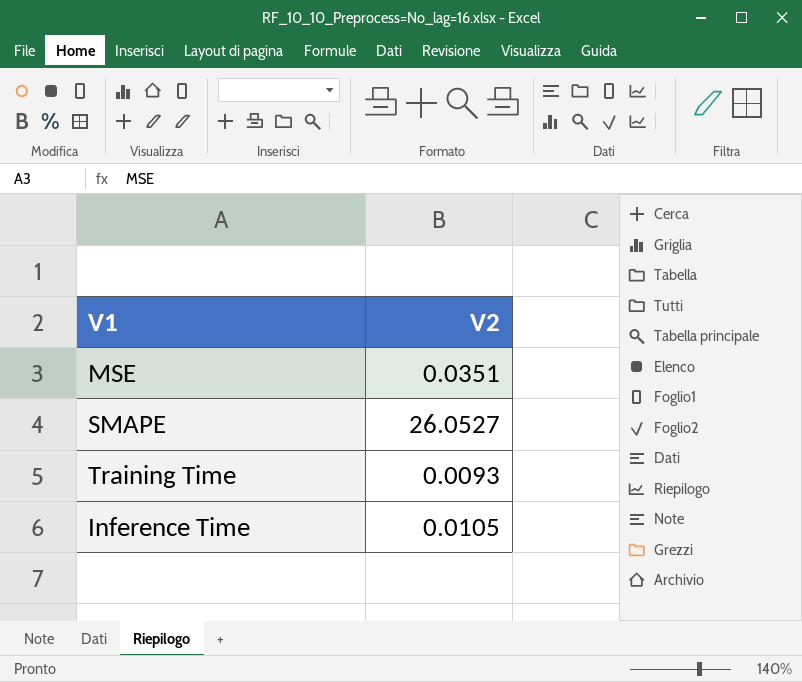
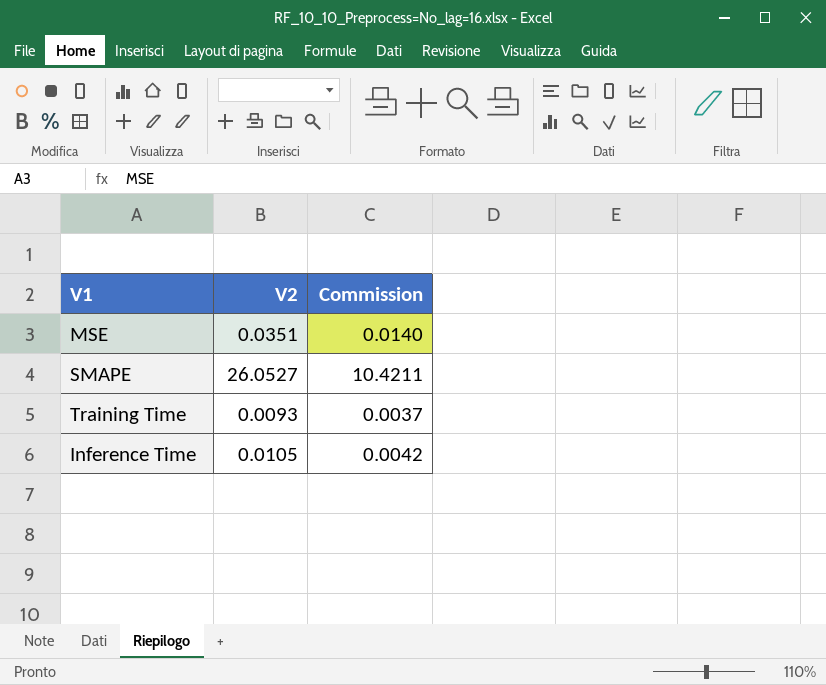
column Commission | formula: none -> [V2] * 0.4

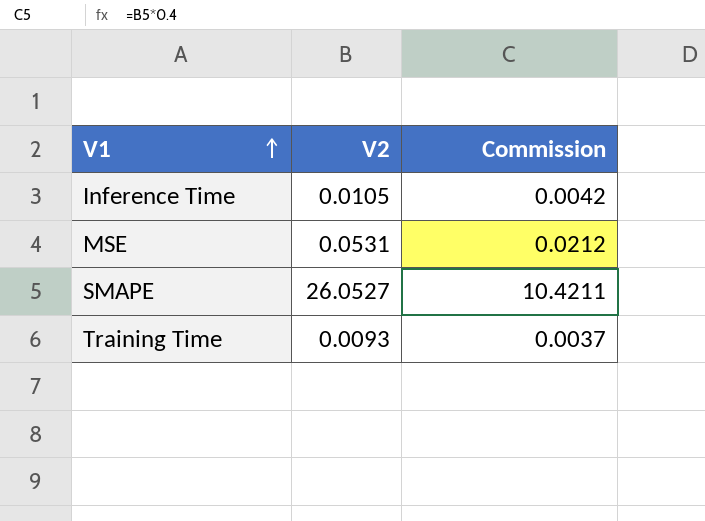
row order: none -> V1 ascending
MSE | V2: 0.0351 -> 0.0531
MSE | Commission: 0.0140 -> 0.0212

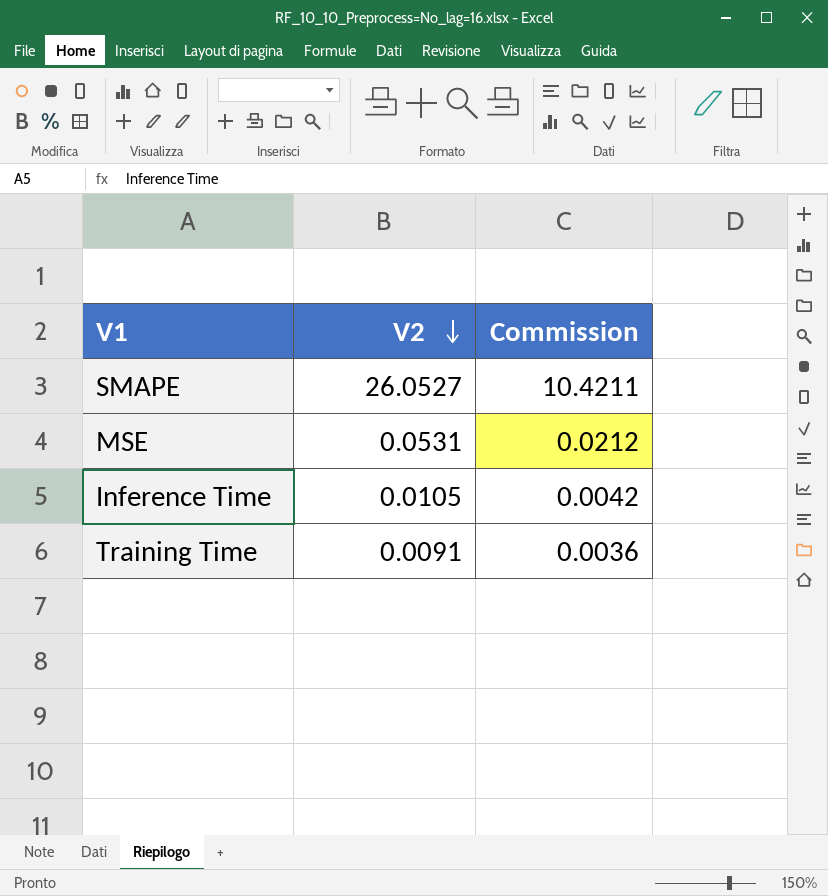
row order: V1 ascending -> V2 descending
Training Time | V2: 0.0093 -> 0.0091
Training Time | Commission: 0.0037 -> 0.0036

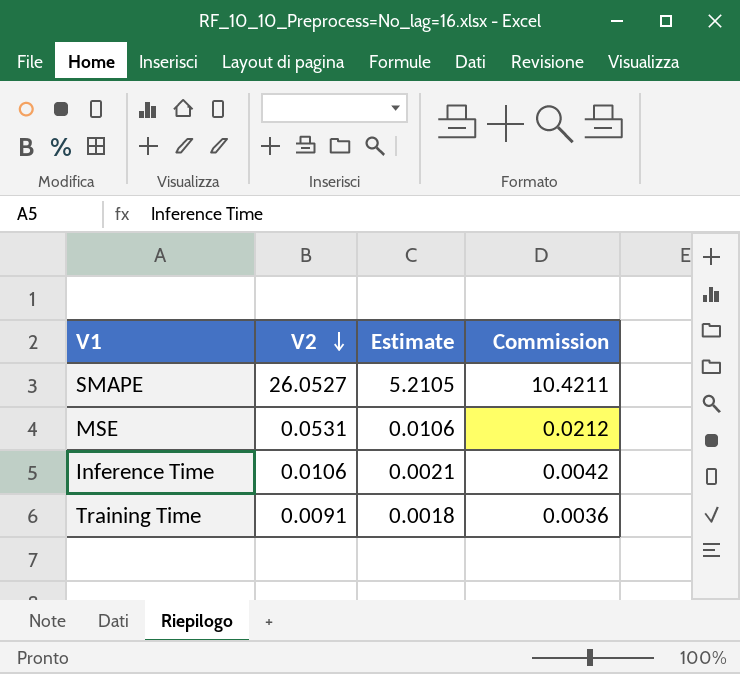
column Estimate | formula: none -> [V2] * 0.2
Inference Time | V2: 0.0105 -> 0.0106

